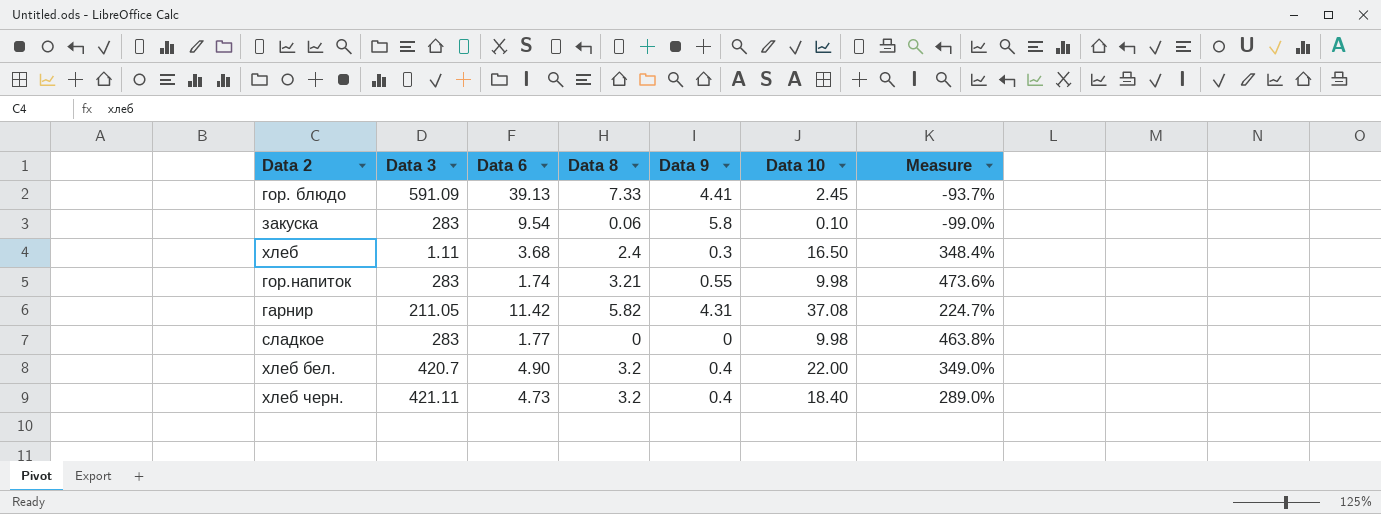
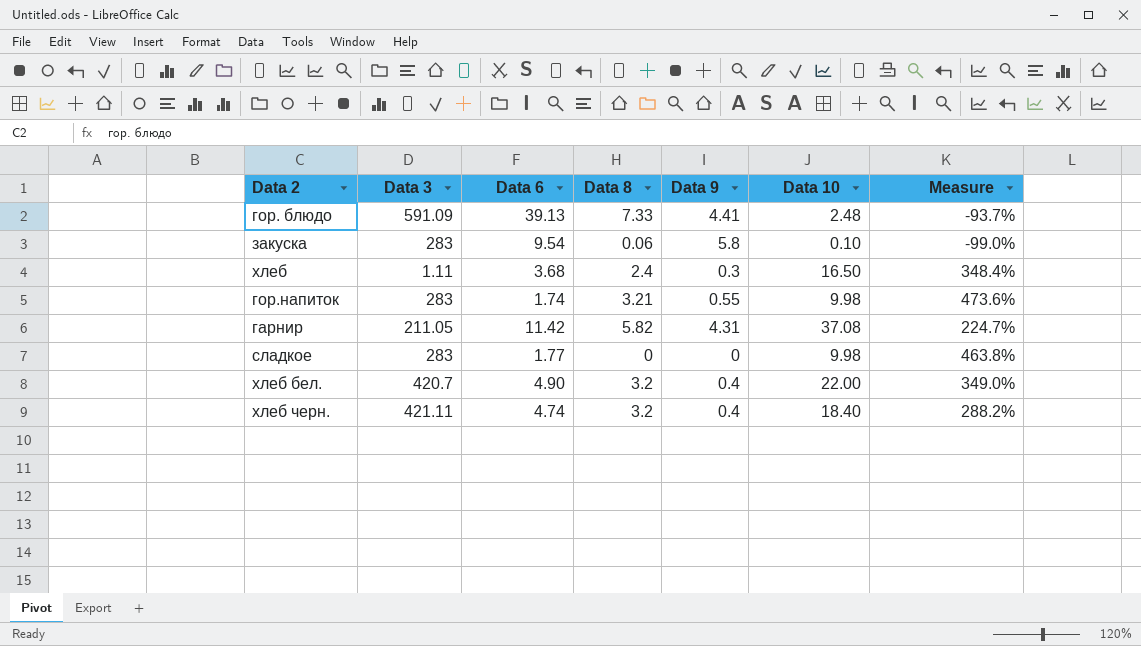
гор. блюдо | Data 10: 2.45 -> 2.48
хлеб черн. | Data 6: 4.73 -> 4.74
хлеб черн. | Measure: 289.0% -> 288.2%

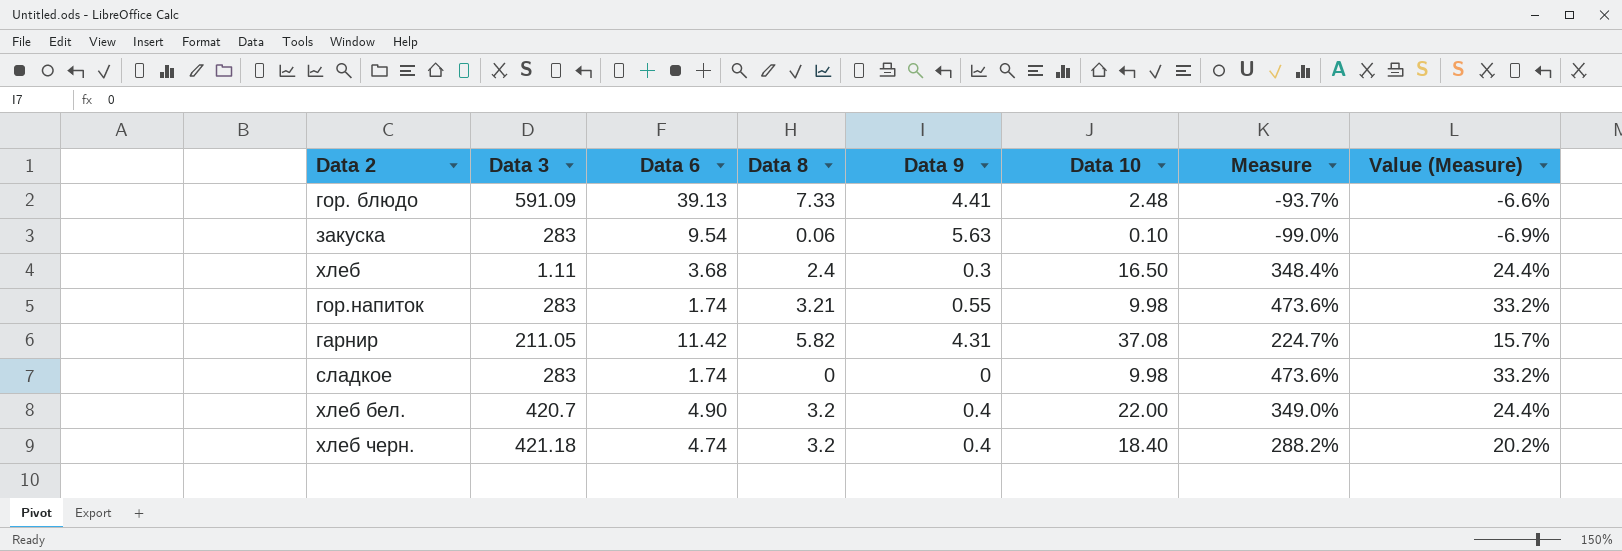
column Value (Measure) | formula: none -> [Measure] * 0.07
закуска | Data 9: 5.8 -> 5.63
сладкое | Data 6: 1.77 -> 1.74
сладкое | Measure: 463.8% -> 473.6%
хлеб черн. | Data 3: 421.11 -> 421.18

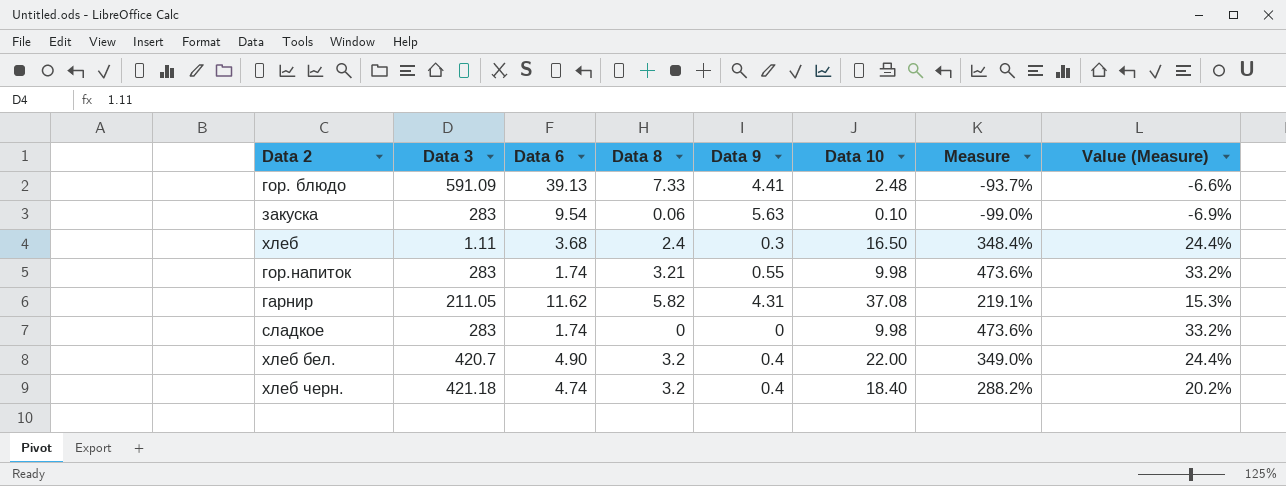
гарнир | Data 6: 11.42 -> 11.62
гарнир | Measure: 224.7% -> 219.1%
гарнир | Value (Measure): 15.7% -> 15.3%

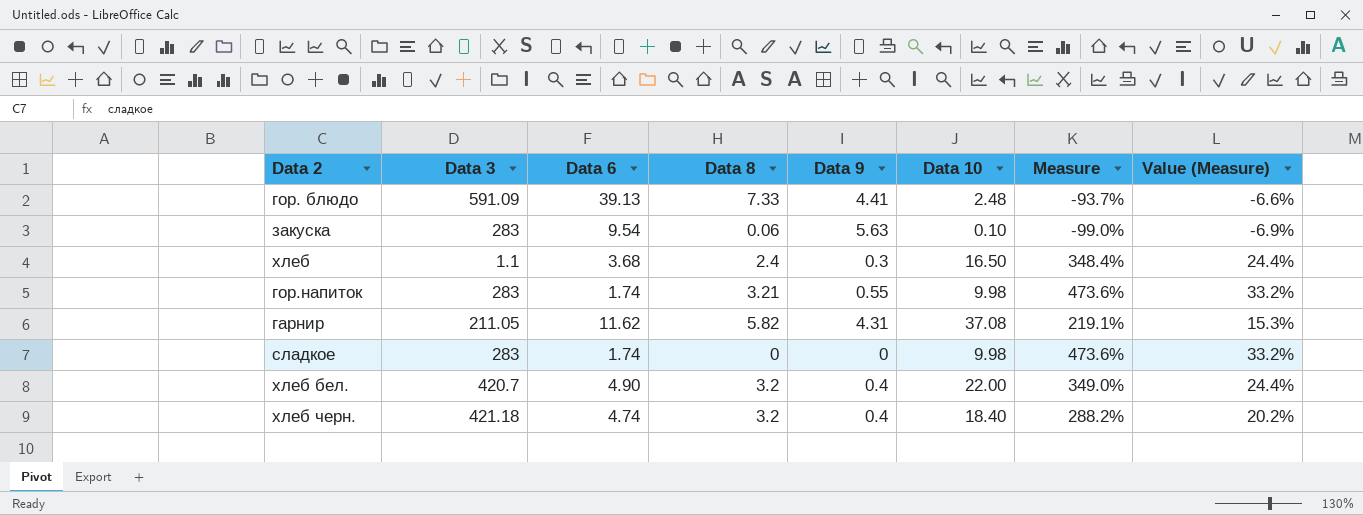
хлеб | Data 3: 1.11 -> 1.1

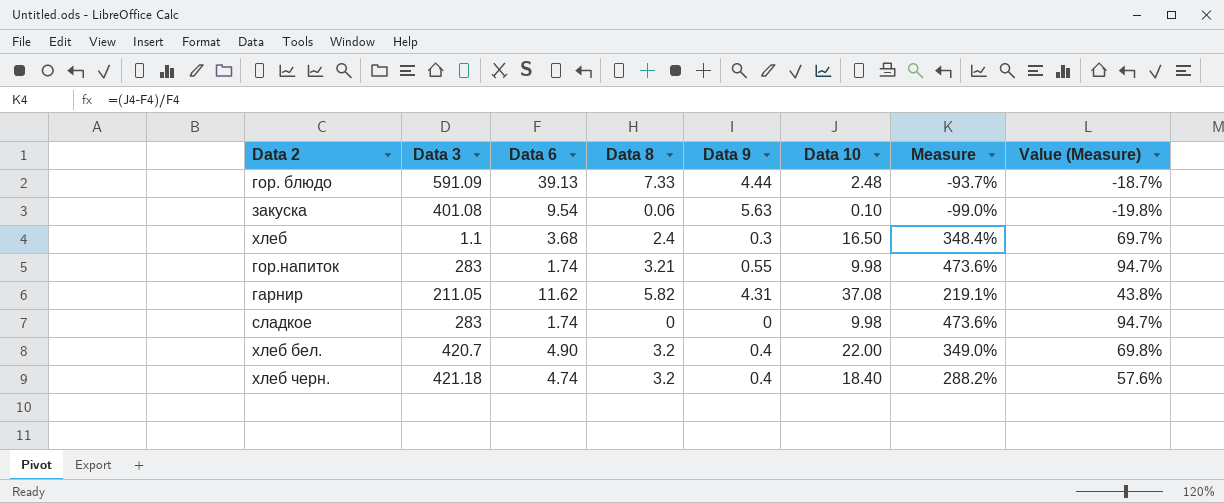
column Value (Measure) | formula: [Measure] * 0.07 -> [Measure] * 0.2
гор. блюдо | Data 9: 4.41 -> 4.44
закуска | Data 3: 283 -> 401.08

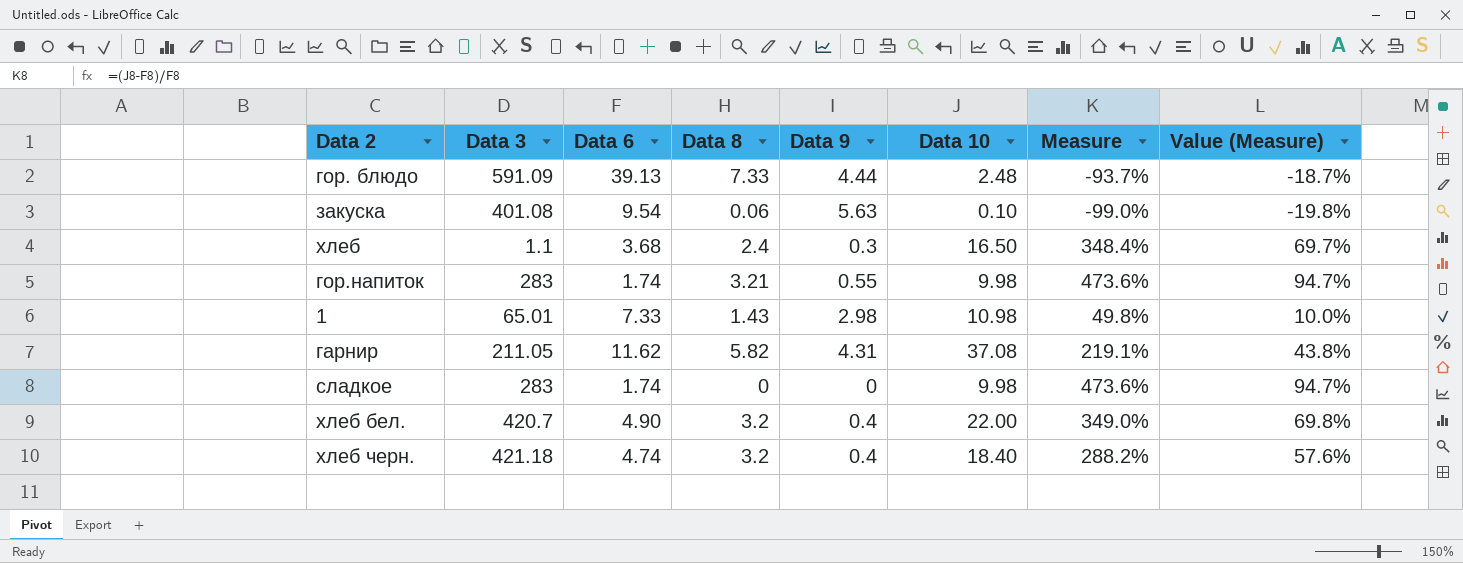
row 1: none -> 65.01 | 7.33 | 1.43 | 2.98 | 10.98 | 49.8% | 10.0%

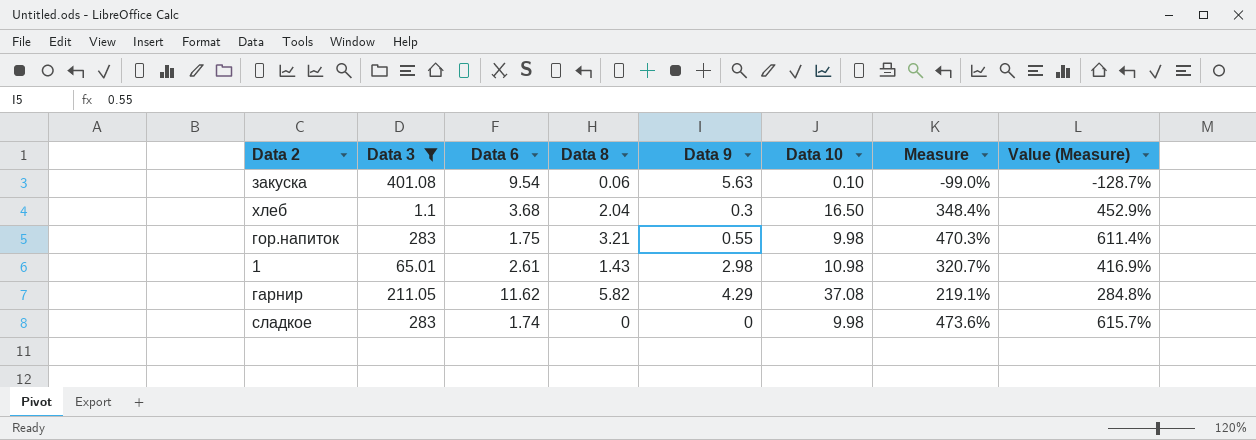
filter: none -> Data 3 <= 401.08
column Value (Measure) | formula: [Measure] * 0.2 -> [Measure] * 1.3
хлеб | Data 8: 2.4 -> 2.04
гор.напиток | Data 6: 1.74 -> 1.75
гор.напиток | Measure: 473.6% -> 470.3%
1 | Data 6: 7.33 -> 2.61
1 | Measure: 49.8% -> 320.7%
гарнир | Data 9: 4.31 -> 4.29

